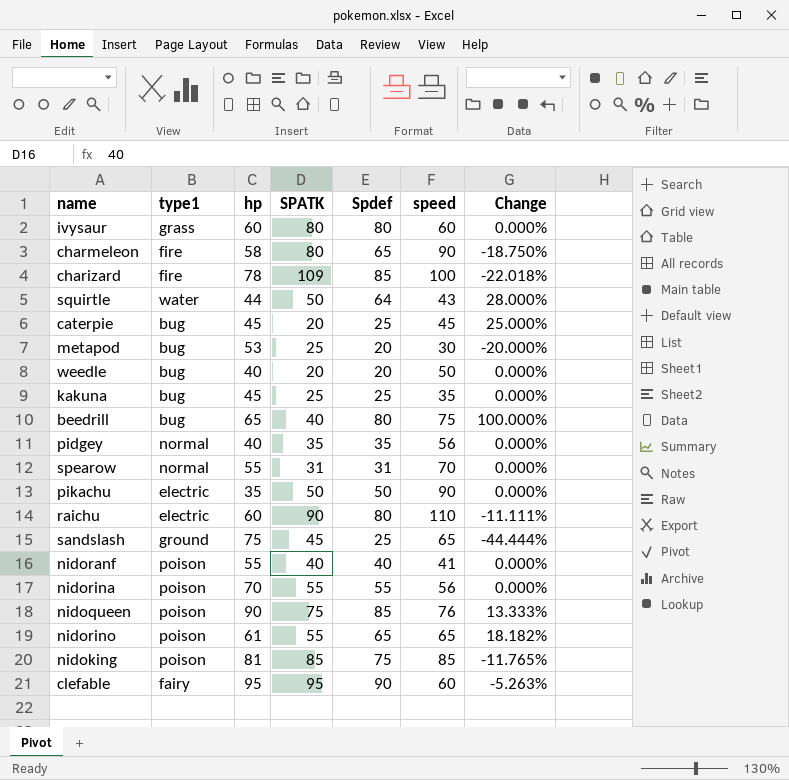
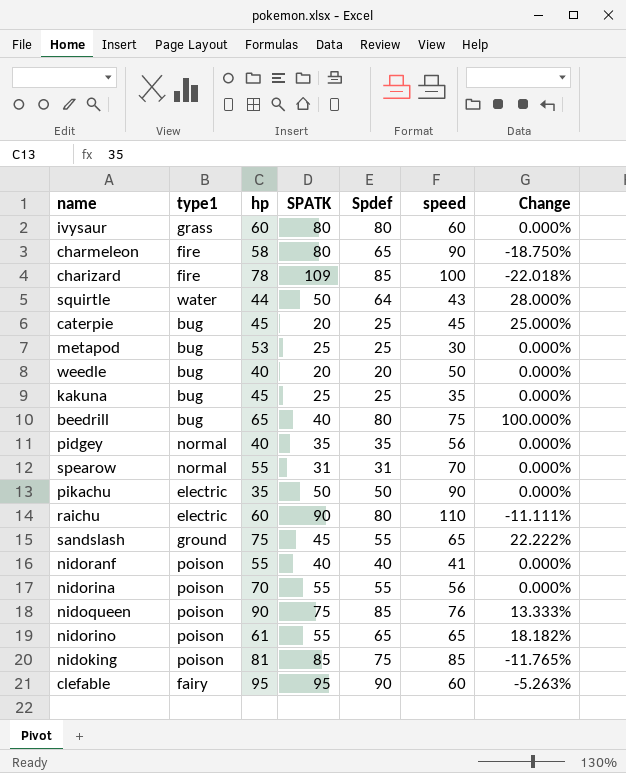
metapod | Spdef: 20 -> 25
metapod | Change: -20.000% -> 0.000%
sandslash | Spdef: 25 -> 55
sandslash | Change: -44.444% -> 22.222%

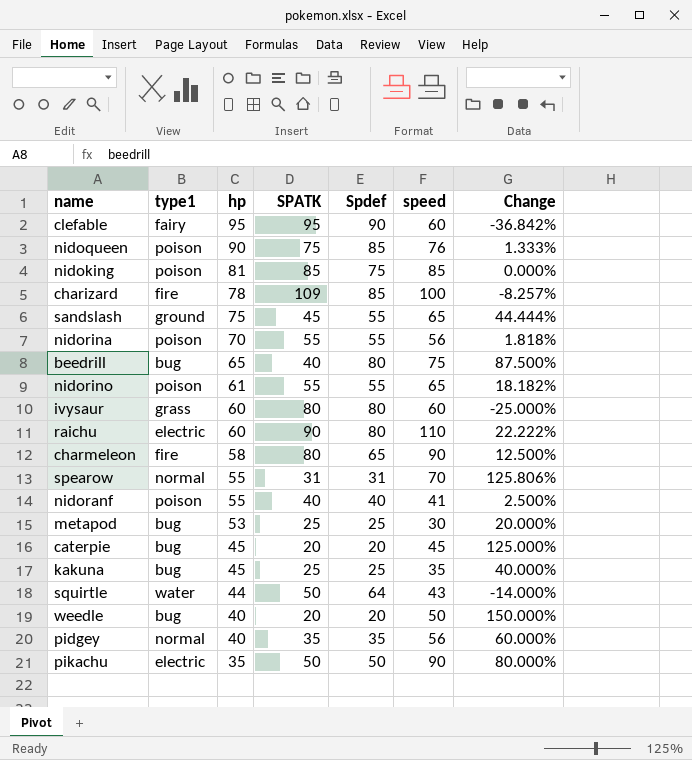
row order: none -> hp descending
column Change | formula: ([Spdef] - [SPATK]) / [SPATK] -> ([speed] - [SPATK]) / [SPATK]
nidorino | Spdef: 65 -> 55
caterpie | Spdef: 25 -> 20

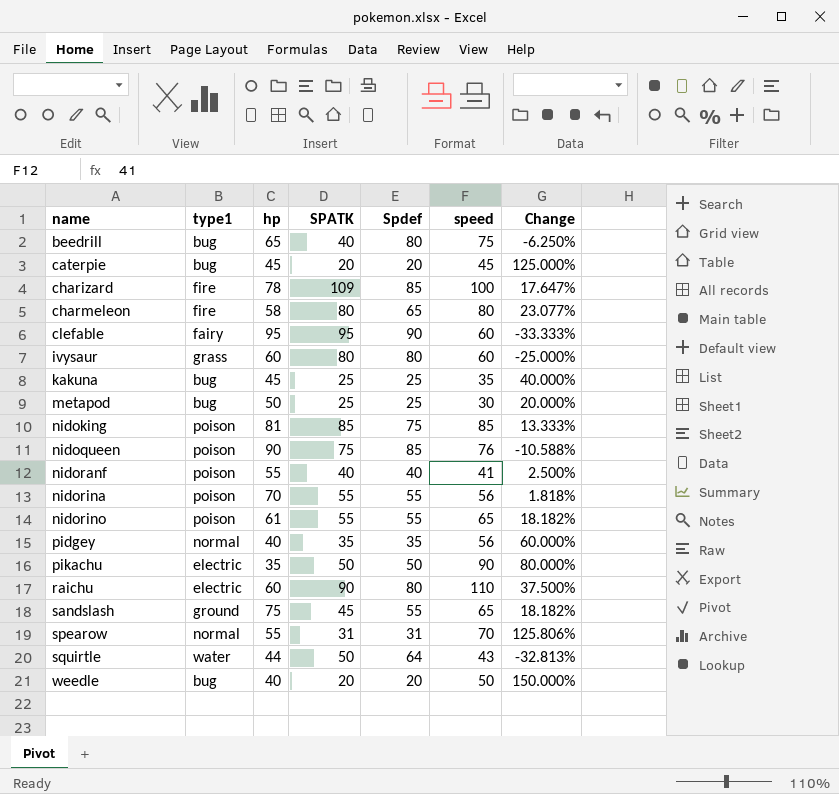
row order: hp descending -> name ascending
column Change | formula: ([speed] - [SPATK]) / [SPATK] -> ([speed] - [Spdef]) / [Spdef]
charmeleon | speed: 90 -> 80
metapod | hp: 53 -> 50

